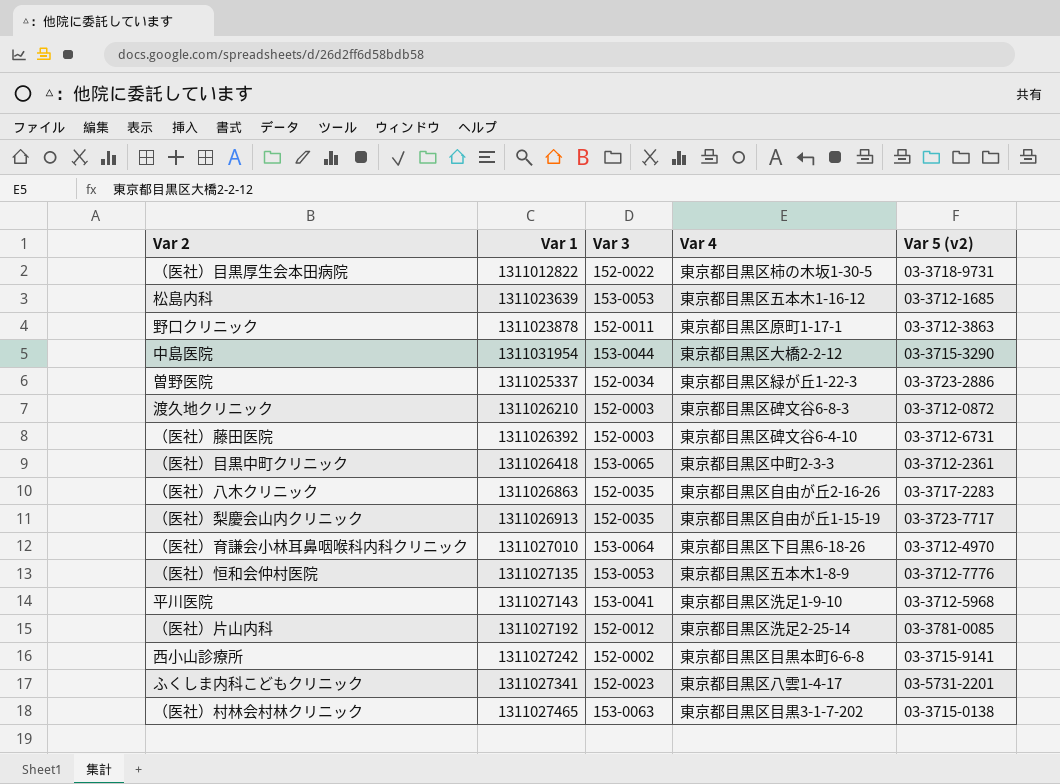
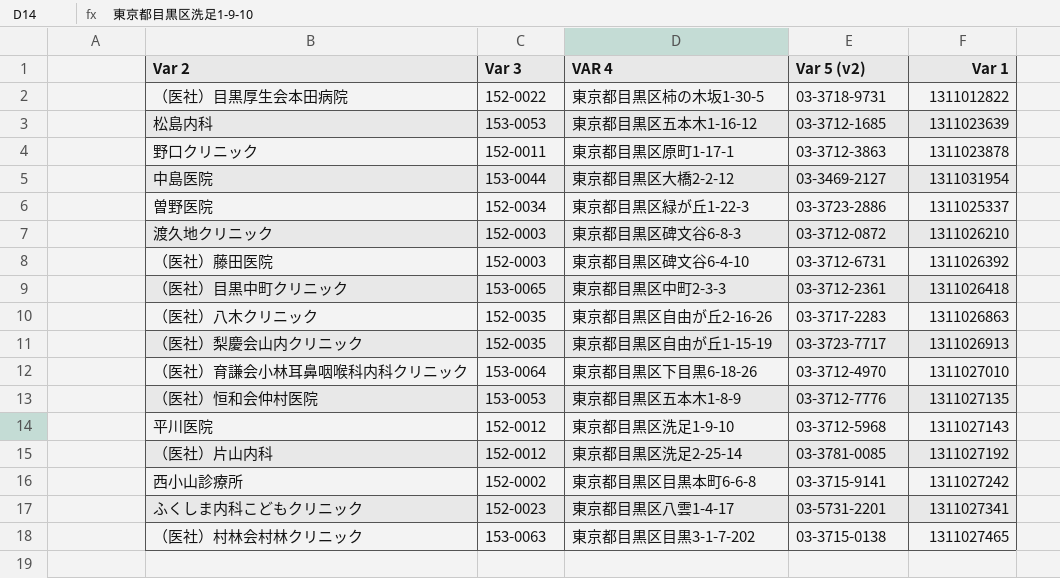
column name: Var 4 -> VAR 4
column Var 1 | position: 2 -> 5
中島医院 | Var 5 (v2): 03-3715-3290 -> 03-3469-2127
平川医院 | Var 3: 153-0041 -> 152-0012

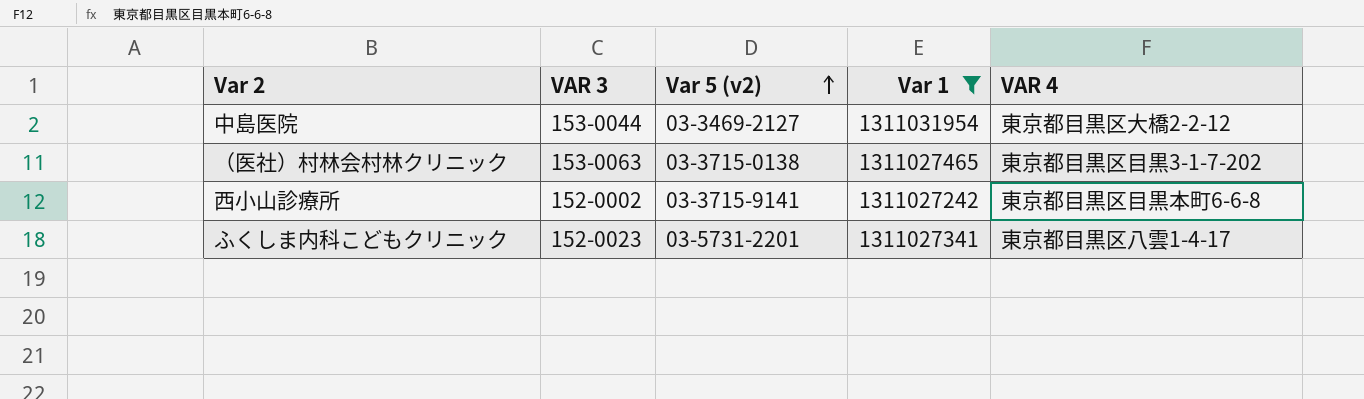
filter: none -> Var 1 >= 1311027242
row order: none -> Var 5 (v2) ascending
column name: Var 3 -> VAR 3
column VAR 4 | position: 3 -> 5

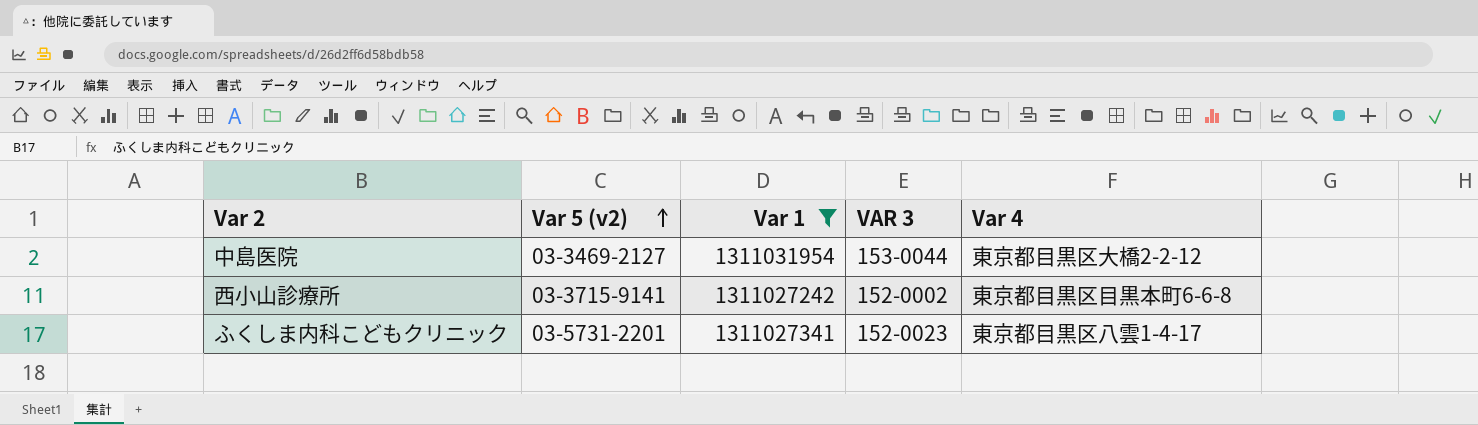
column VAR 3 | position: 2 -> 4
column name: VAR 4 -> Var 4
row （医社）村林会村林クリニック: 153-0063 | 03-3715-0138 | 1311027465 | 東京都目黒区目黒3-1-7-202 -> none

